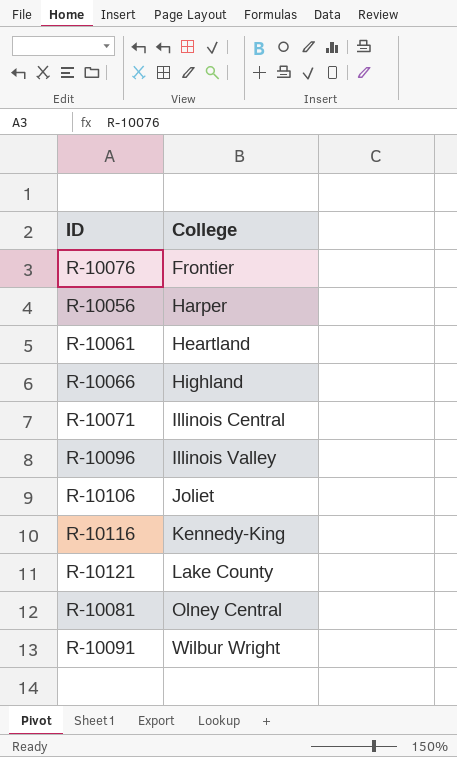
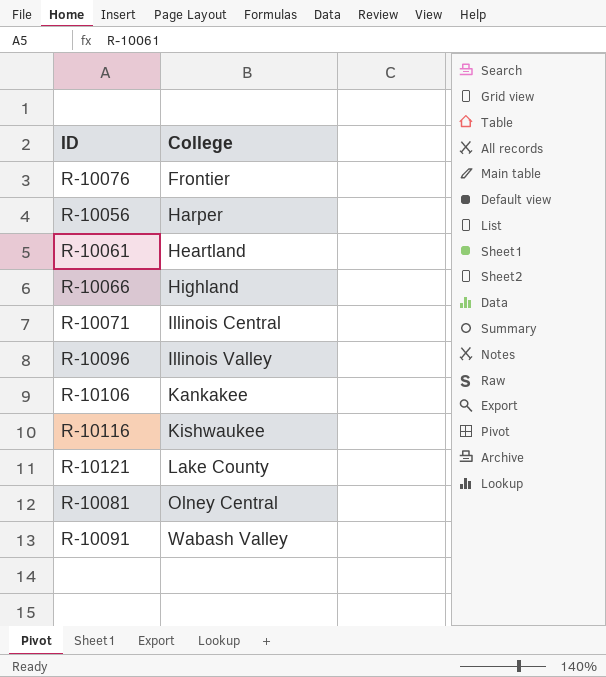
R-10106 | College: Joliet -> Kankakee
R-10116 | College: Kennedy-King -> Kishwaukee
R-10091 | College: Wilbur Wright -> Wabash Valley

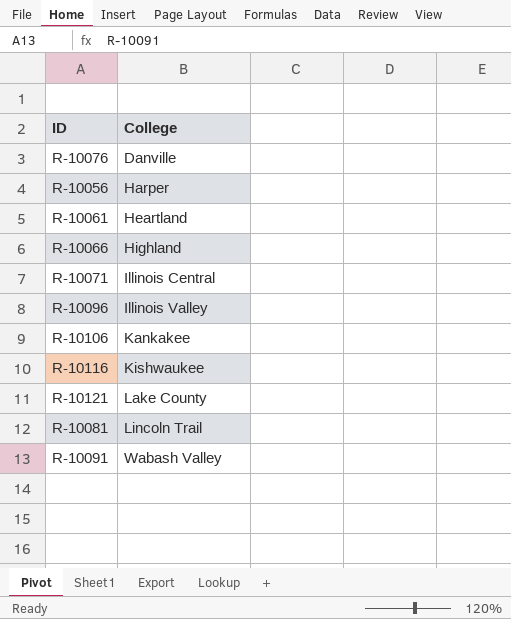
R-10076 | College: Frontier -> Danville
R-10081 | College: Olney Central -> Lincoln Trail

